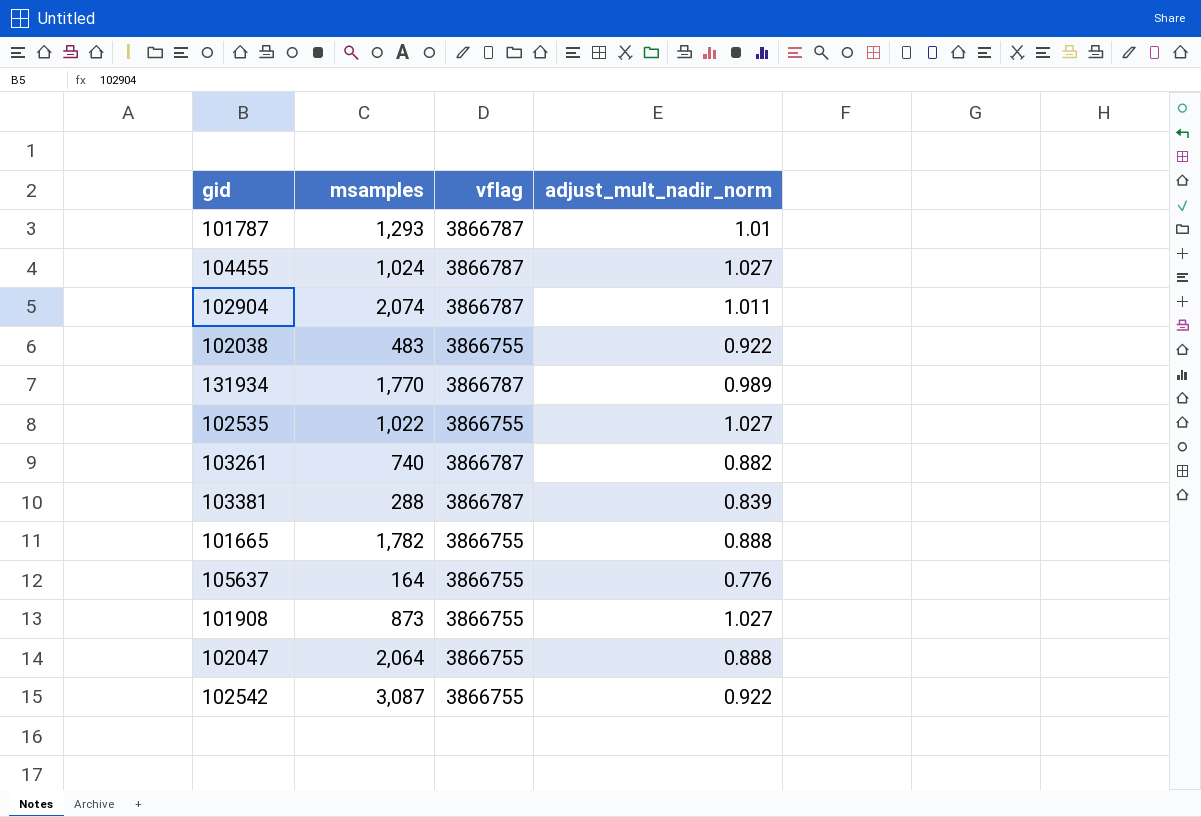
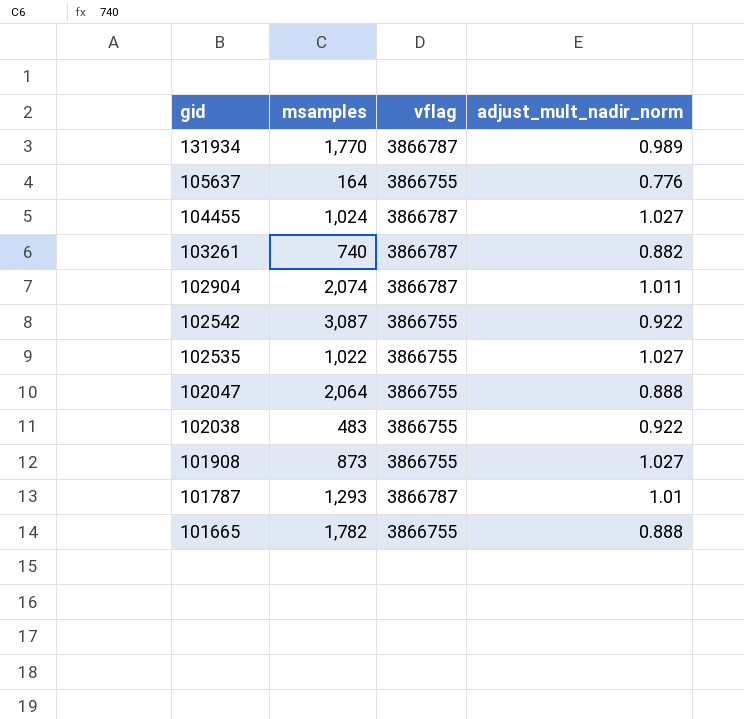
row order: none -> gid descending
row 103381: 288 | 3866787 | 0.839 -> none

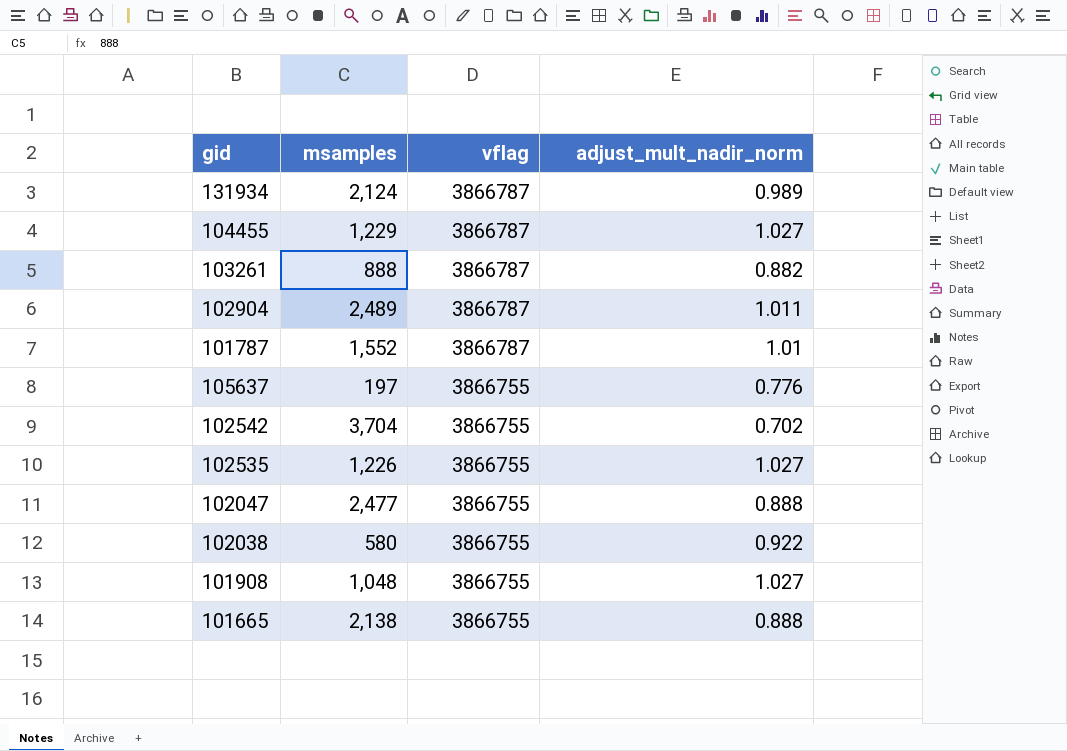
row order: gid descending -> vflag descending
131934 | msamples: 1,770 -> 2,124
104455 | msamples: 1,024 -> 1,229
103261 | msamples: 740 -> 888
102904 | msamples: 2,074 -> 2,489
101787 | msamples: 1,293 -> 1,552
105637 | msamples: 164 -> 197
102542 | msamples: 3,087 -> 3,704
102542 | adjust_mult_nadir_norm: 0.922 -> 0.702
102535 | msamples: 1,022 -> 1,226
102047 | msamples: 2,064 -> 2,477
102038 | msamples: 483 -> 580
101908 | msamples: 873 -> 1,048
101665 | msamples: 1,782 -> 2,138

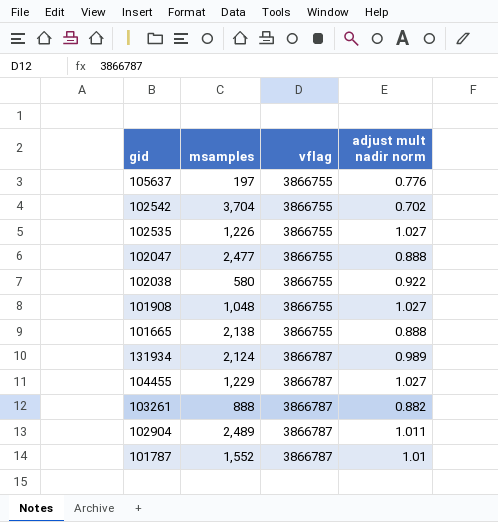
row order: vflag descending -> vflag ascending
column name: adjust_mult_nadir_norm -> adjust mult nadir norm

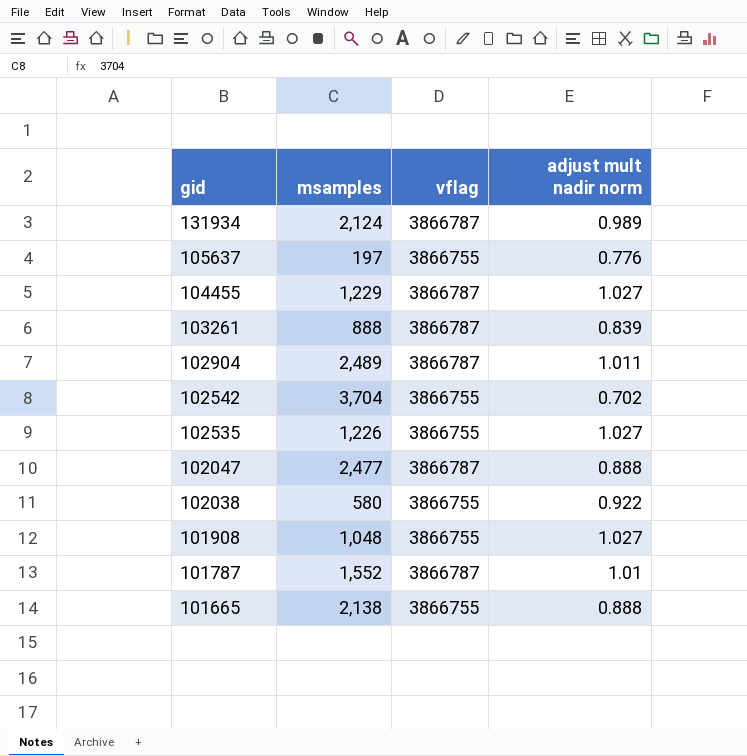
row order: vflag ascending -> gid descending
103261 | adjust mult nadir norm: 0.882 -> 0.839
102047 | vflag: 3866755 -> 3866787

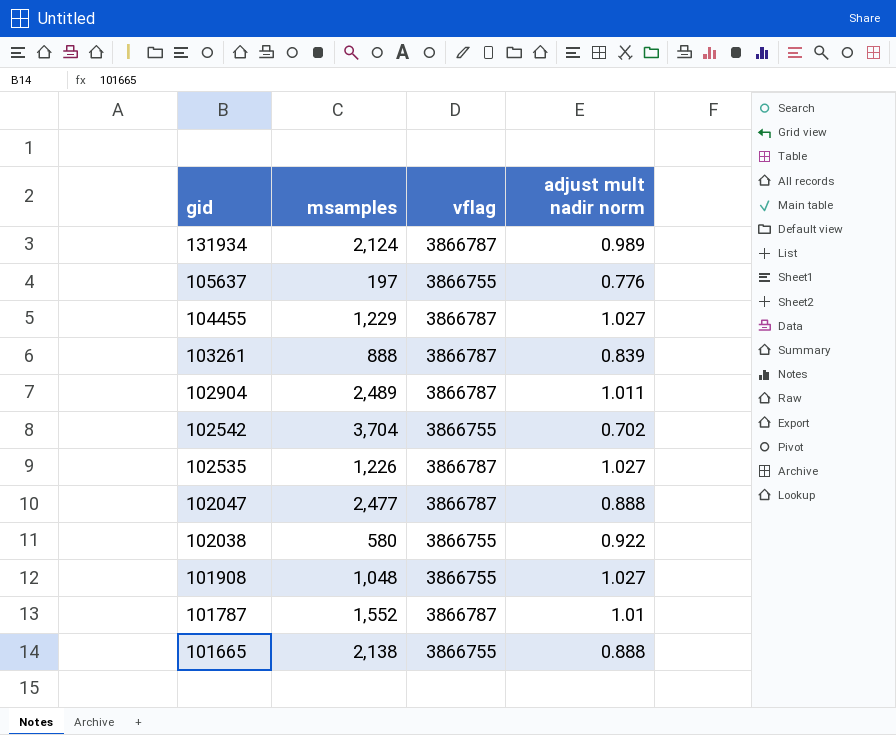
102535 | vflag: 3866755 -> 3866787

